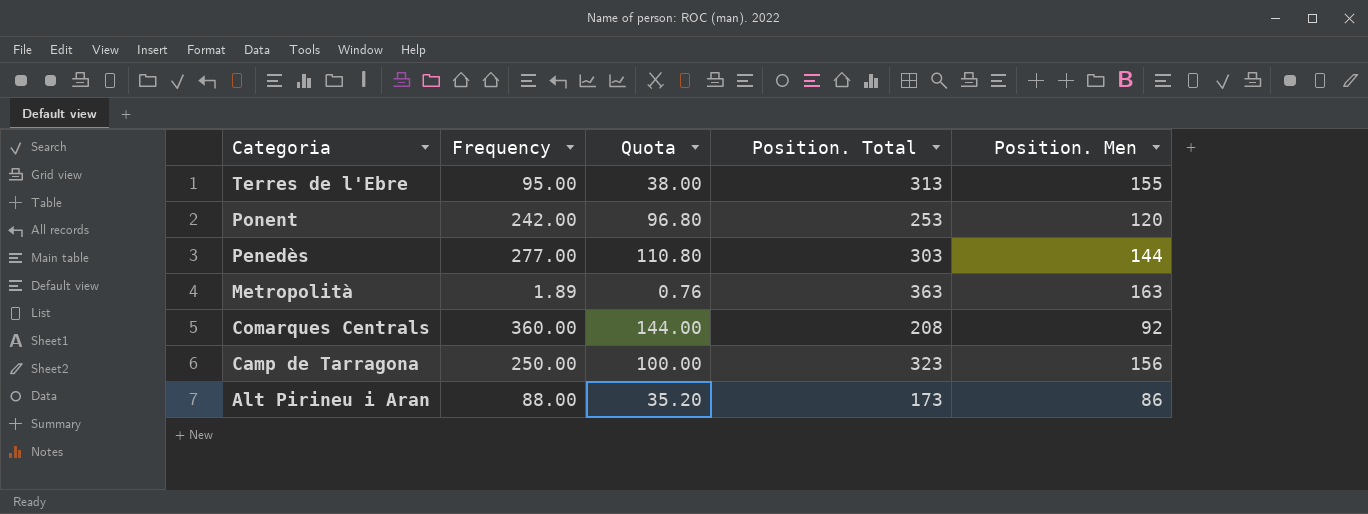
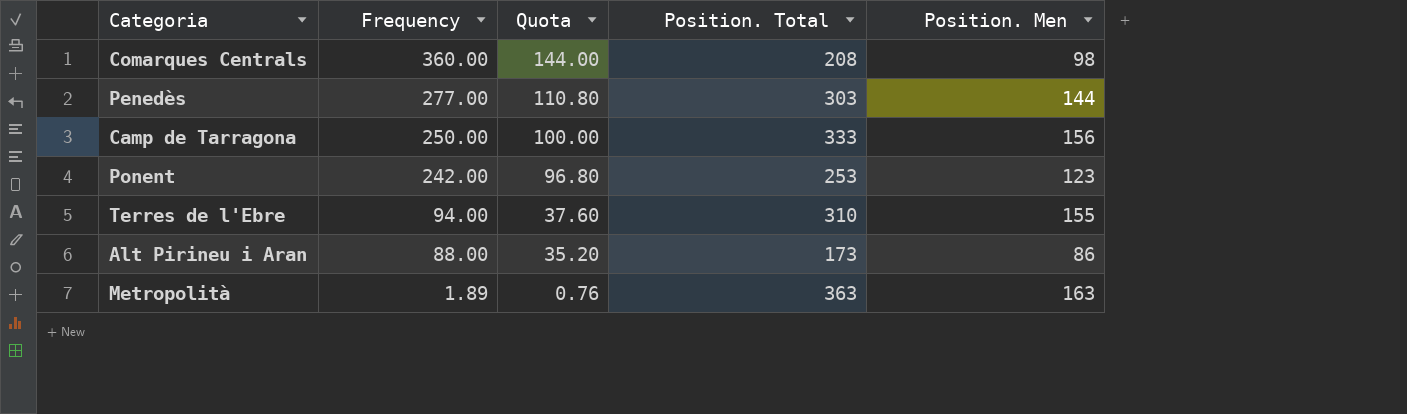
row order: Categoria descending -> Frequency descending
Comarques Centrals | Position. Men: 92 -> 98
Camp de Tarragona | Position. Total: 323 -> 333
Ponent | Position. Men: 120 -> 123
Terres de l'Ebre | Frequency: 95.00 -> 94.00
Terres de l'Ebre | Quota: 38.00 -> 37.60
Terres de l'Ebre | Position. Total: 313 -> 310

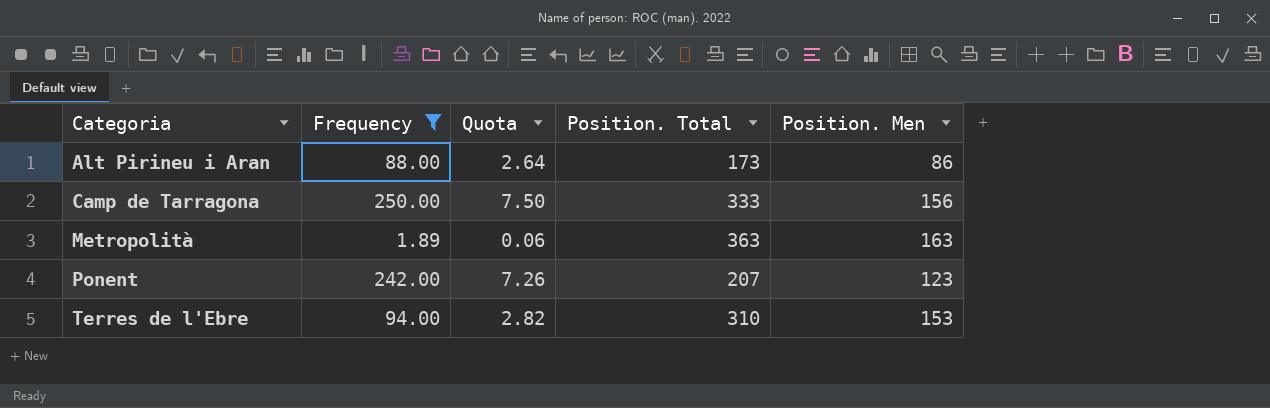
filter: none -> Frequency <= 250.00
row order: Frequency descending -> Categoria ascending
column Quota | formula: [Frequency] * 0.4 -> [Frequency] * 0.03
Ponent | Position. Total: 253 -> 207
Terres de l'Ebre | Position. Men: 155 -> 153

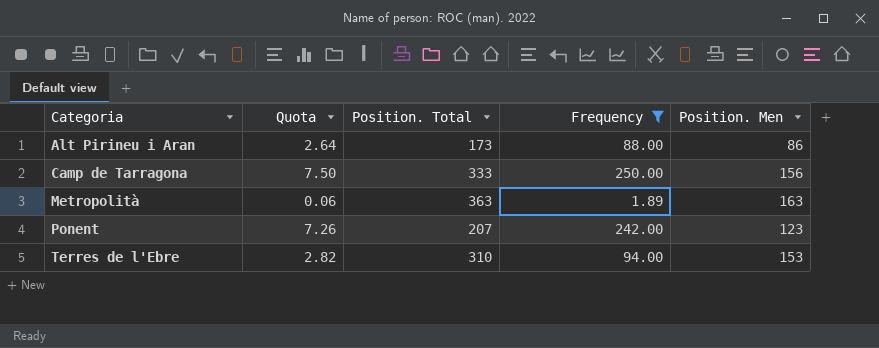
column Frequency | position: 2 -> 4

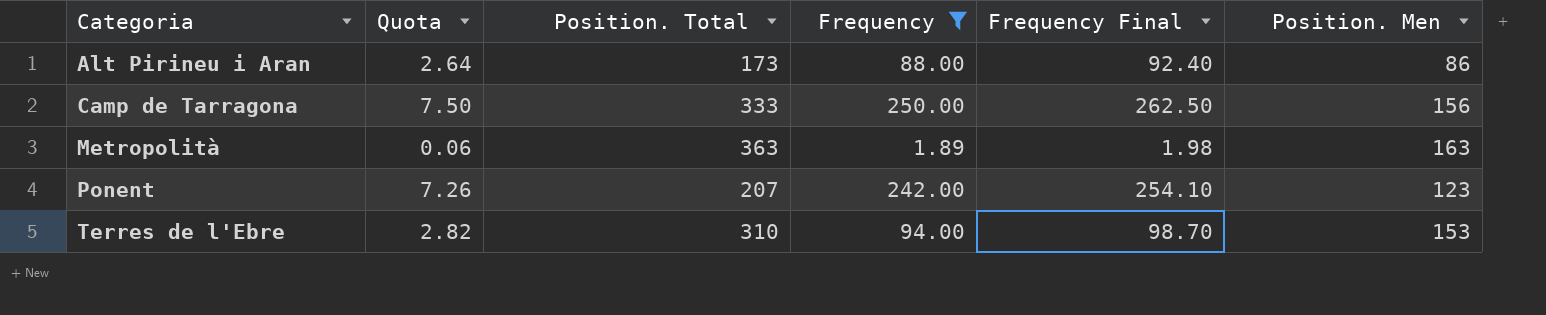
column Frequency Final | formula: none -> [Frequency] * 1.05

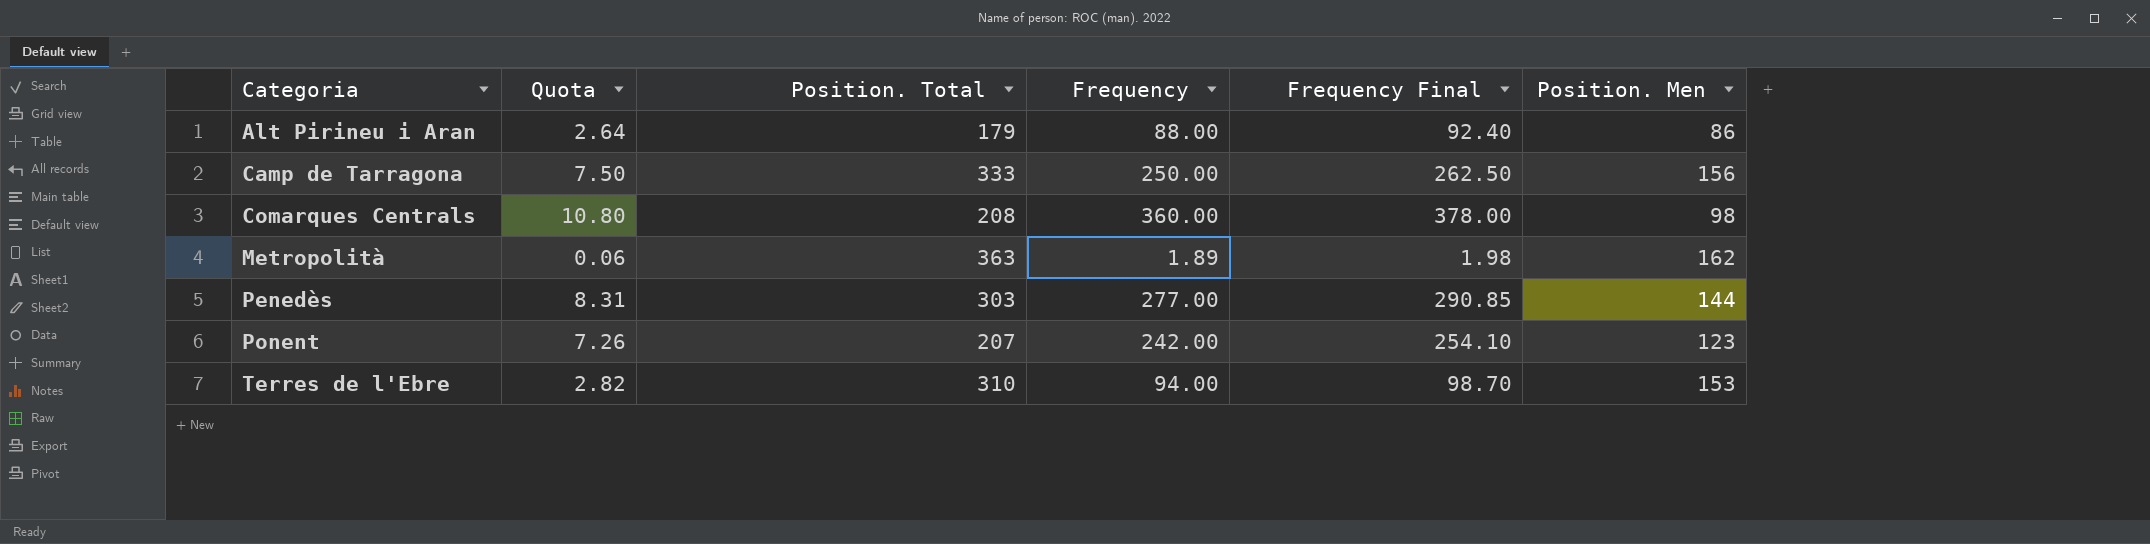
filter: Frequency <= 250.00 -> none
Alt Pirineu i Aran | Position. Total: 173 -> 179
Metropolità | Position. Men: 163 -> 162

